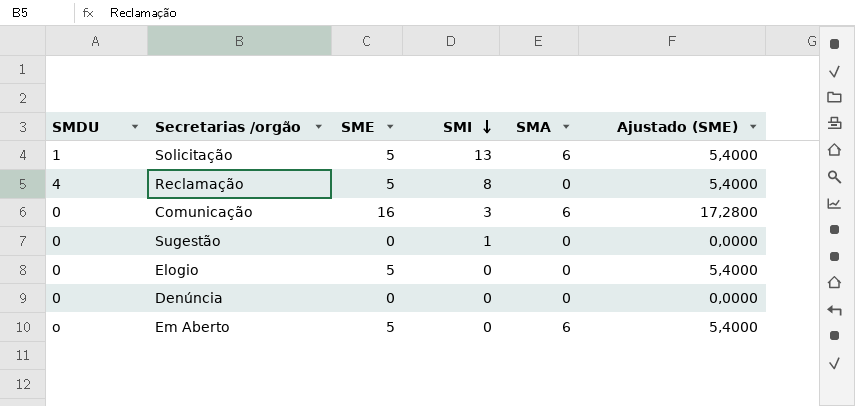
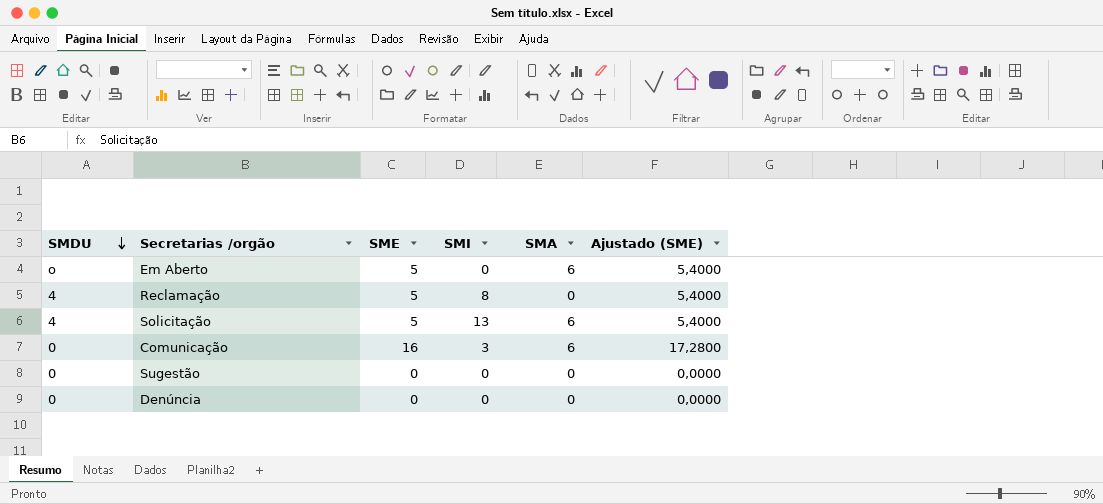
row order: SMI descending -> SMDU descending
row Elogio: 0 | 5 | 0 | 0 | 5,4000 -> none
Solicitação | SMDU: 1 -> 4
Sugestão | SMI: 1 -> 0

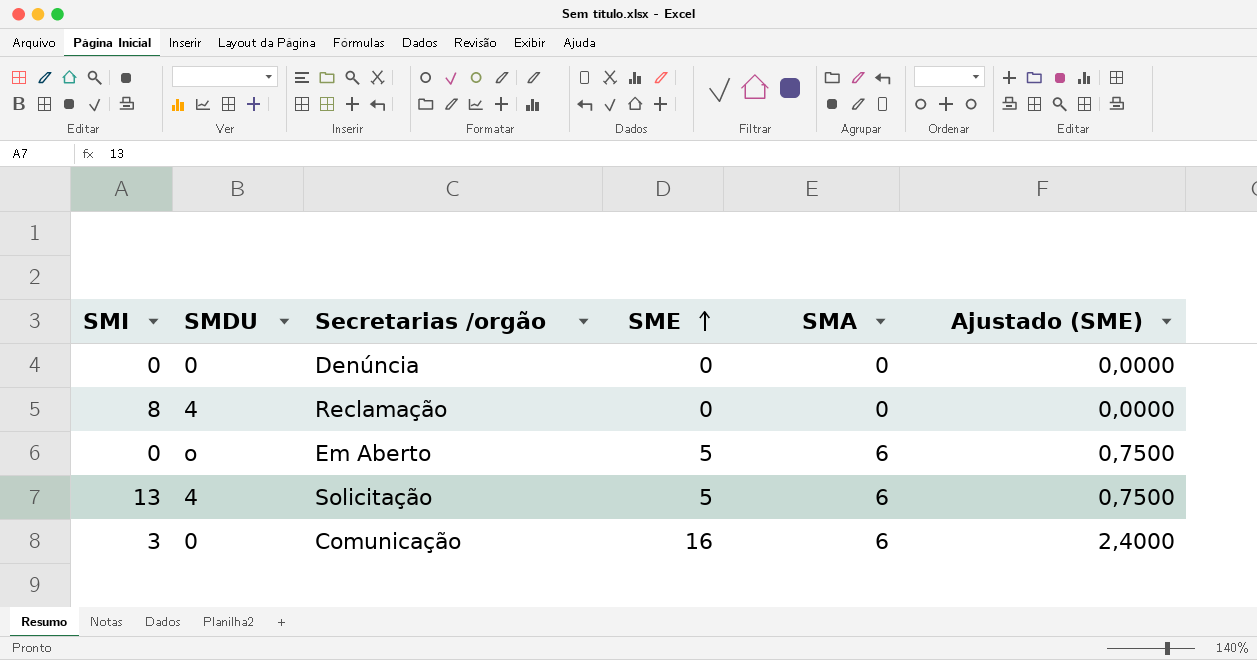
row order: SMDU descending -> SME ascending
column SMI | position: 4 -> 1
column Ajustado (SME) | formula: [SME] * 1,08 -> [SME] * 0,15
row Sugestão: 0 | 0 | 0 | 0 | 0,0000 -> none
Reclamação | SME: 5 -> 0

